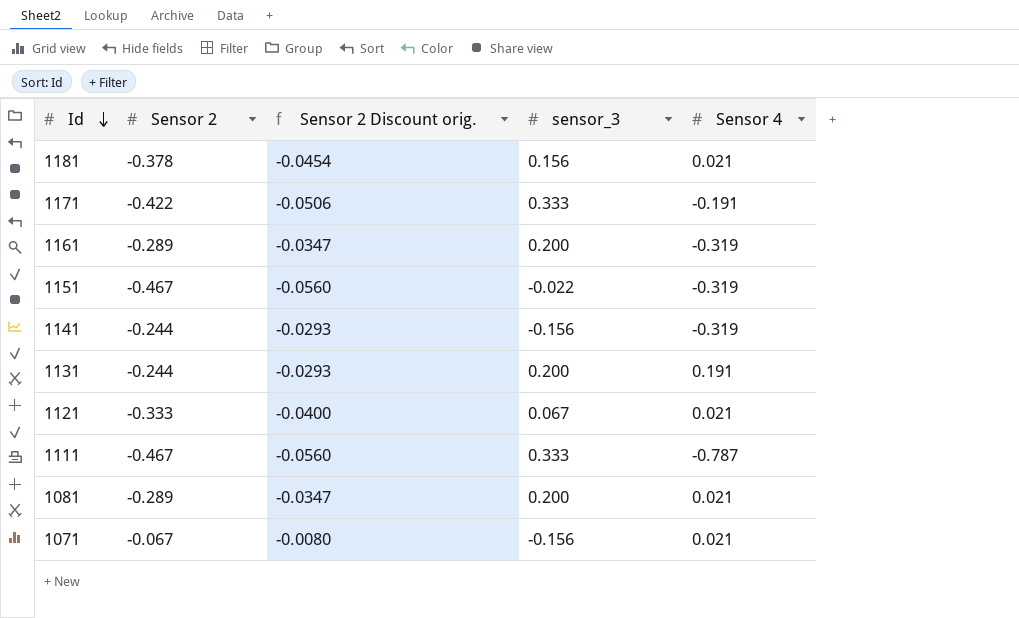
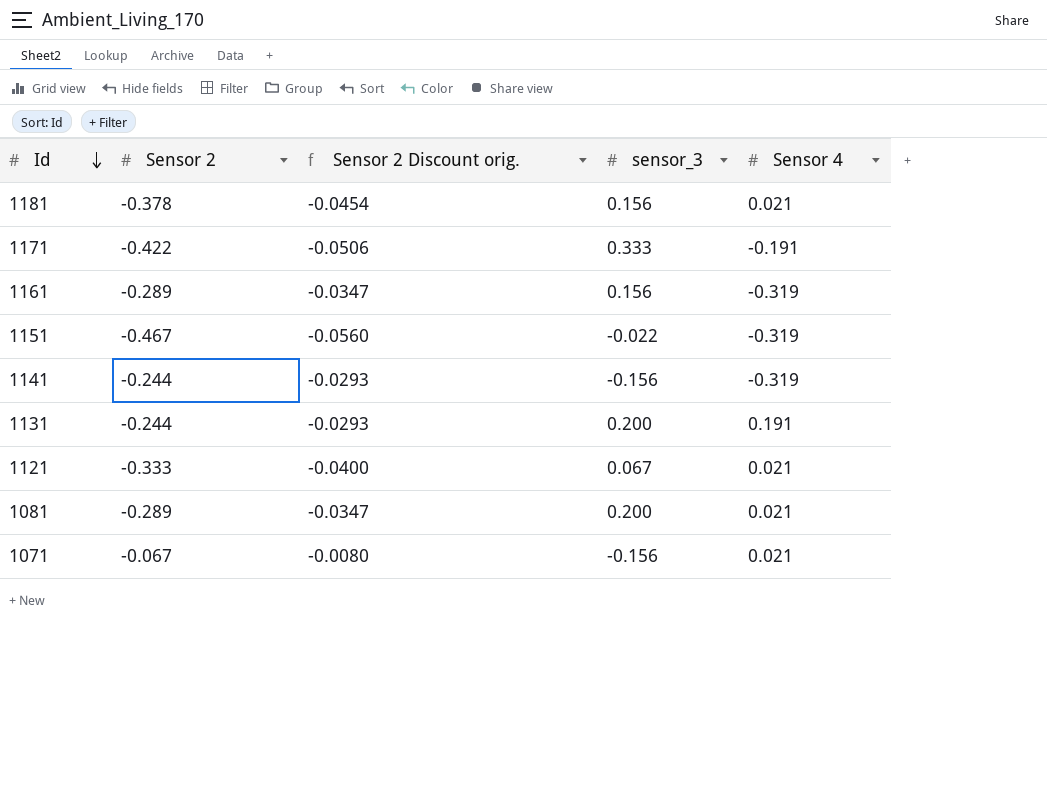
row 1111: -0.467 | -0.0560 | 0.333 | -0.787 -> none
1161 | sensor_3: 0.200 -> 0.156

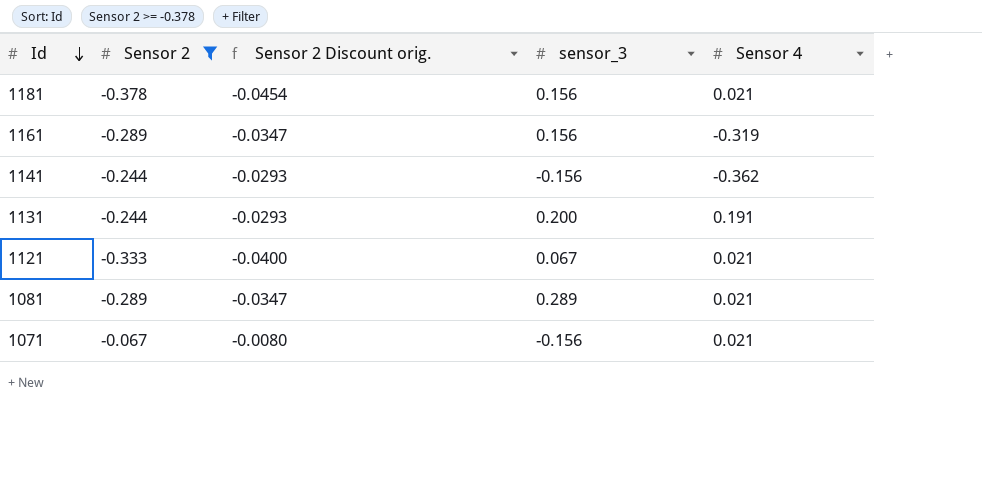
filter: none -> Sensor 2 >= -0.378
1141 | Sensor 4: -0.319 -> -0.362
1081 | sensor_3: 0.200 -> 0.289

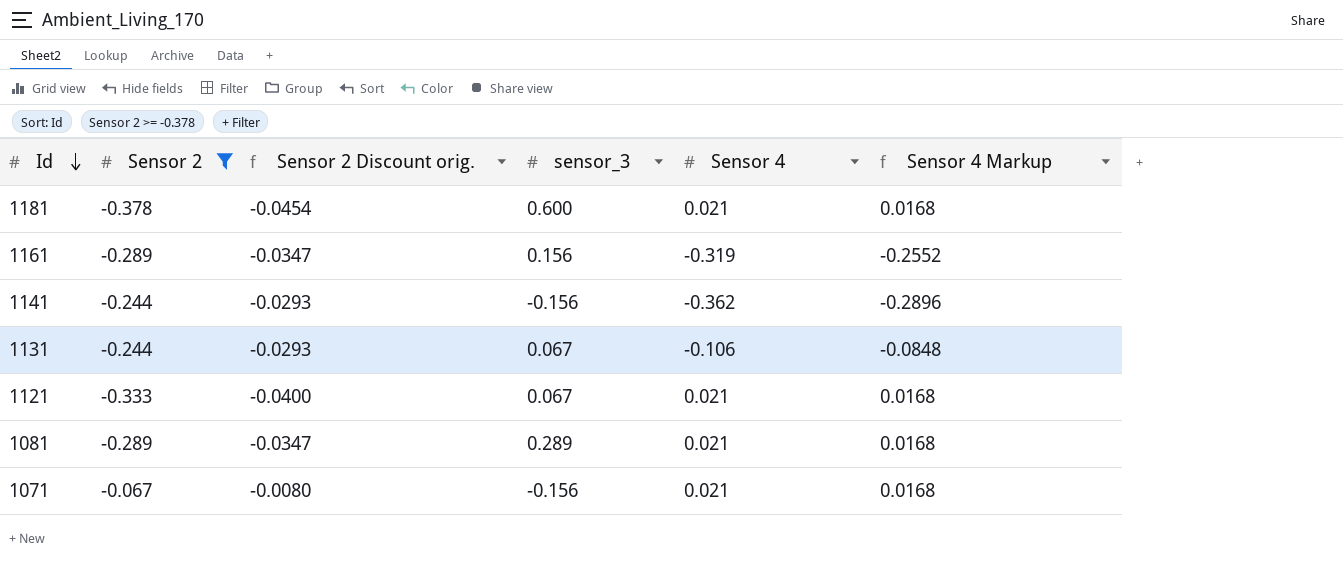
column Sensor 4 Markup | formula: none -> [Sensor 4] * 0.8
1181 | sensor_3: 0.156 -> 0.600
1131 | sensor_3: 0.200 -> 0.067
1131 | Sensor 4: 0.191 -> -0.106

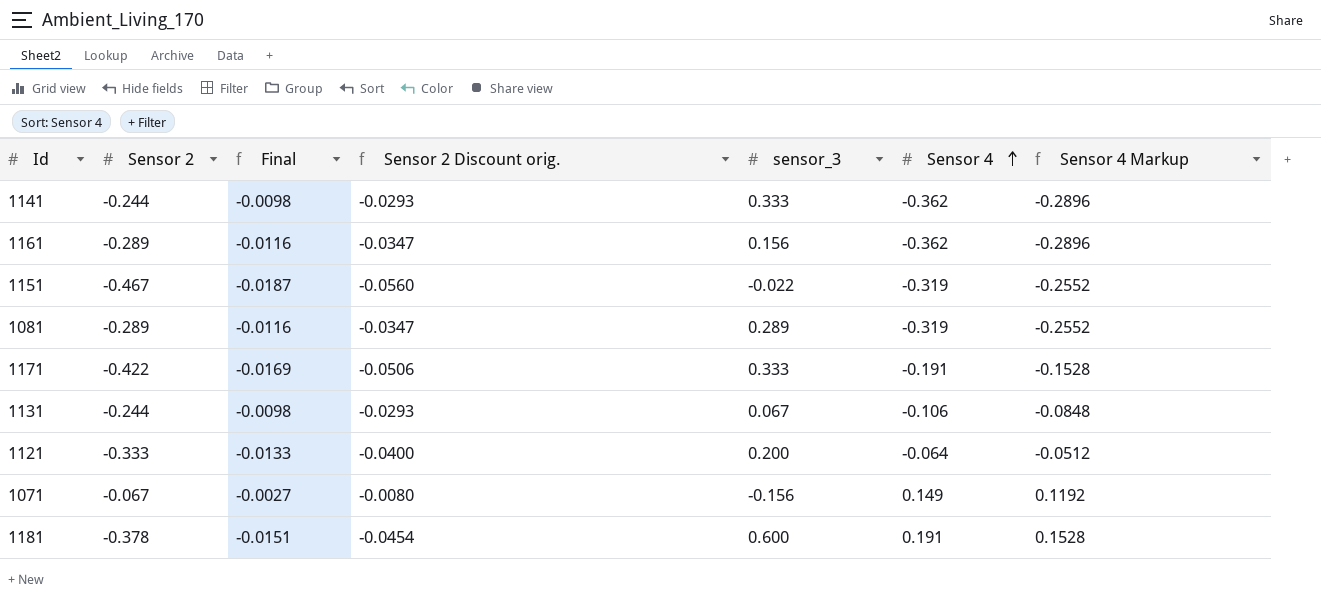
filter: Sensor 2 >= -0.378 -> none
row order: Id descending -> Sensor 4 ascending
column Final | formula: none -> [Sensor 2] * 0.04
1141 | sensor_3: -0.156 -> 0.333
1161 | Sensor 4: -0.319 -> -0.362
1161 | Sensor 4 Markup: -0.2552 -> -0.2896
1081 | Sensor 4: 0.021 -> -0.319
1081 | Sensor 4 Markup: 0.0168 -> -0.2552
1121 | sensor_3: 0.067 -> 0.200
1121 | Sensor 4: 0.021 -> -0.064
1121 | Sensor 4 Markup: 0.0168 -> -0.0512
1071 | Sensor 4: 0.021 -> 0.149
1071 | Sensor 4 Markup: 0.0168 -> 0.1192
1181 | Sensor 4: 0.021 -> 0.191
1181 | Sensor 4 Markup: 0.0168 -> 0.1528

